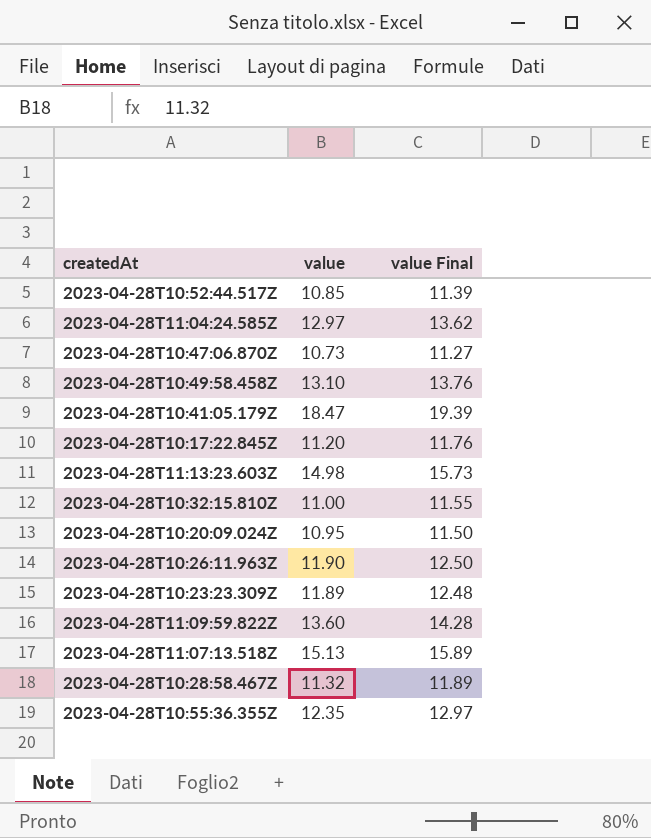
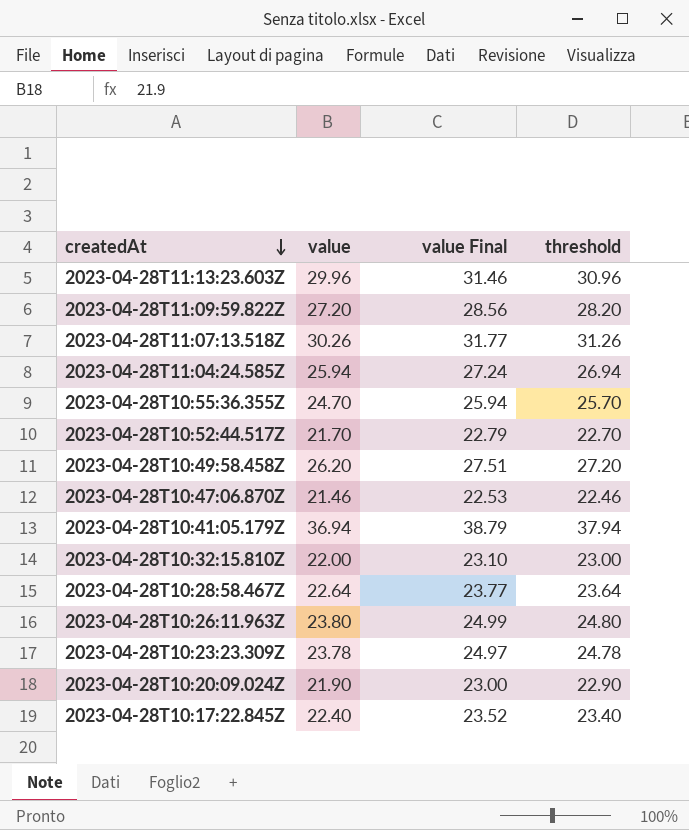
row order: none -> createdAt descending
column threshold | formula: none -> [value] + 1
2023-04-28T11:13:23.603Z | value: 14.98 -> 29.96
2023-04-28T11:13:23.603Z | value Final: 15.73 -> 31.46
2023-04-28T11:09:59.822Z | value: 13.60 -> 27.20
2023-04-28T11:09:59.822Z | value Final: 14.28 -> 28.56
2023-04-28T11:07:13.518Z | value: 15.13 -> 30.26
2023-04-28T11:07:13.518Z | value Final: 15.89 -> 31.77
2023-04-28T11:04:24.585Z | value: 12.97 -> 25.94
2023-04-28T11:04:24.585Z | value Final: 13.62 -> 27.24
2023-04-28T10:55:36.355Z | value: 12.35 -> 24.70
2023-04-28T10:55:36.355Z | value Final: 12.97 -> 25.94
2023-04-28T10:52:44.517Z | value: 10.85 -> 21.70
2023-04-28T10:52:44.517Z | value Final: 11.39 -> 22.79
2023-04-28T10:49:58.458Z | value: 13.10 -> 26.20
2023-04-28T10:49:58.458Z | value Final: 13.76 -> 27.51
2023-04-28T10:47:06.870Z | value: 10.73 -> 21.46
2023-04-28T10:47:06.870Z | value Final: 11.27 -> 22.53
2023-04-28T10:41:05.179Z | value: 18.47 -> 36.94
2023-04-28T10:41:05.179Z | value Final: 19.39 -> 38.79
2023-04-28T10:32:15.810Z | value: 11.00 -> 22.00
2023-04-28T10:32:15.810Z | value Final: 11.55 -> 23.10
2023-04-28T10:28:58.467Z | value: 11.32 -> 22.64
2023-04-28T10:28:58.467Z | value Final: 11.89 -> 23.77
2023-04-28T10:26:11.963Z | value: 11.90 -> 23.80
2023-04-28T10:26:11.963Z | value Final: 12.50 -> 24.99
2023-04-28T10:23:23.309Z | value: 11.89 -> 23.78
2023-04-28T10:23:23.309Z | value Final: 12.48 -> 24.97
2023-04-28T10:20:09.024Z | value: 10.95 -> 21.90
2023-04-28T10:20:09.024Z | value Final: 11.50 -> 23.00
2023-04-28T10:17:22.845Z | value: 11.20 -> 22.40
2023-04-28T10:17:22.845Z | value Final: 11.76 -> 23.52

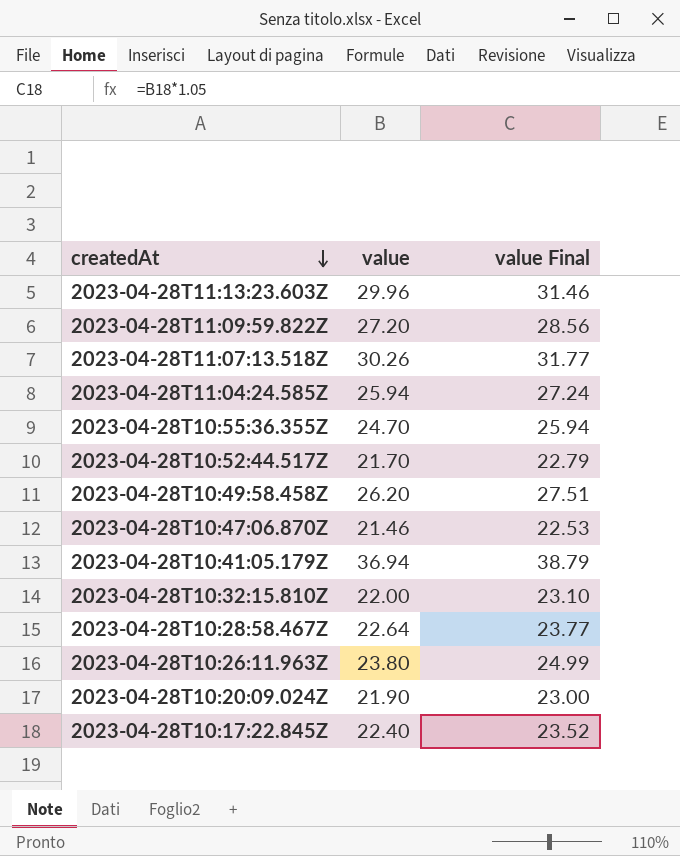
column threshold | formula: [value] + 1 -> none
row 2023-04-28T10:23:23.309Z: 23.78 | 24.97 | 24.78 -> none

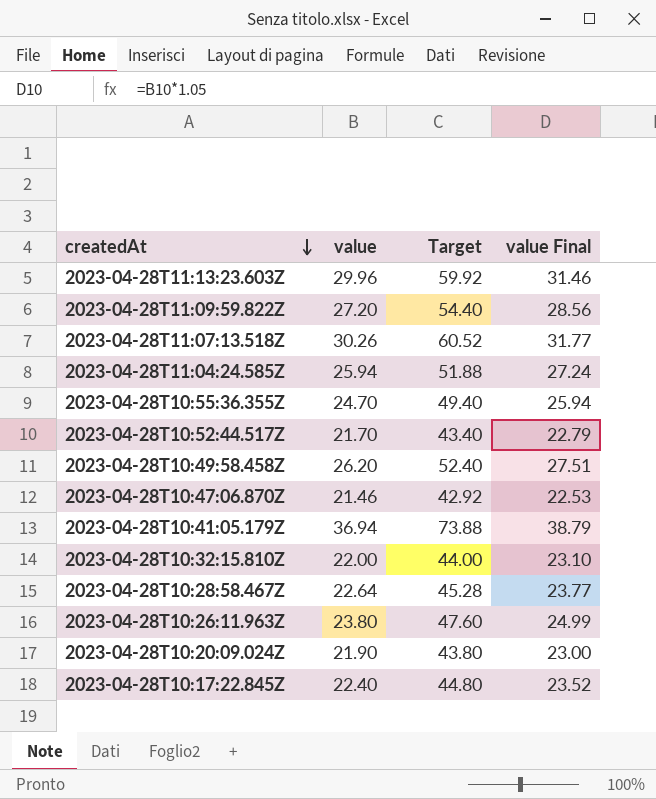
column Target | formula: none -> [value] * 2

